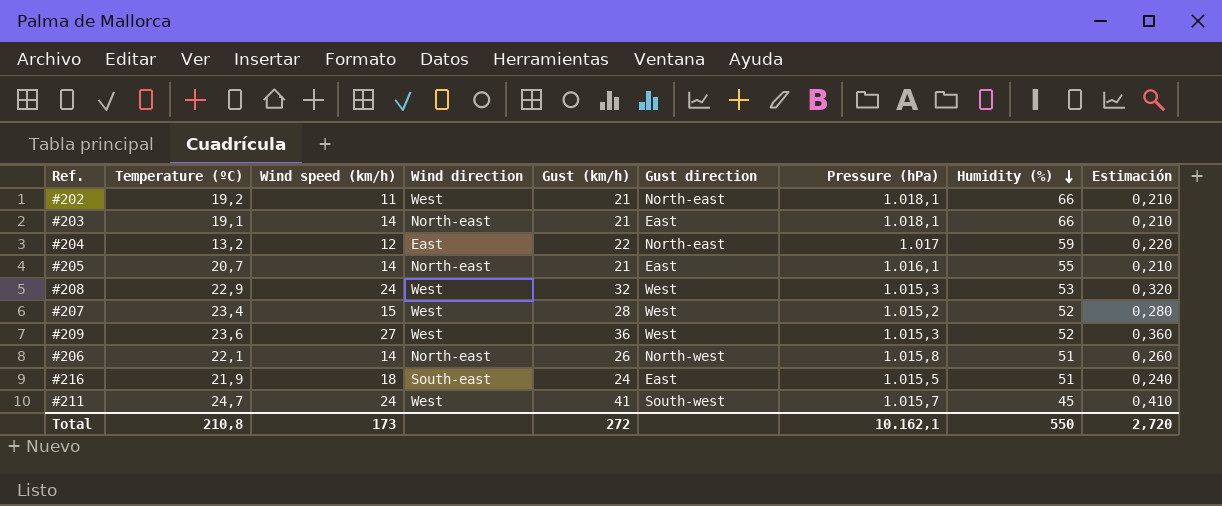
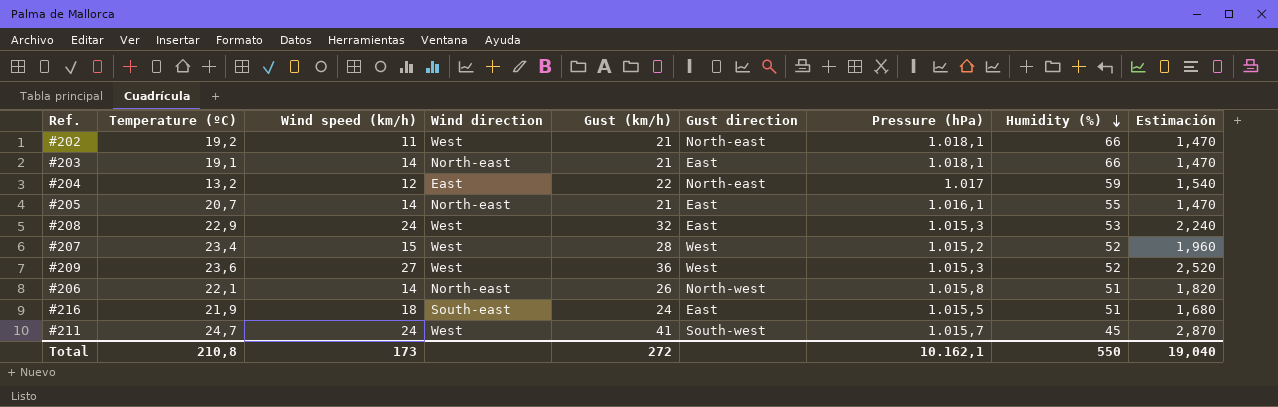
column Estimación | formula: [Gust (km/h)] * 0,01 -> [Gust (km/h)] * 0,07
#208 | Gust direction: West -> East
Total | Estimación: 2,720 -> 19,040

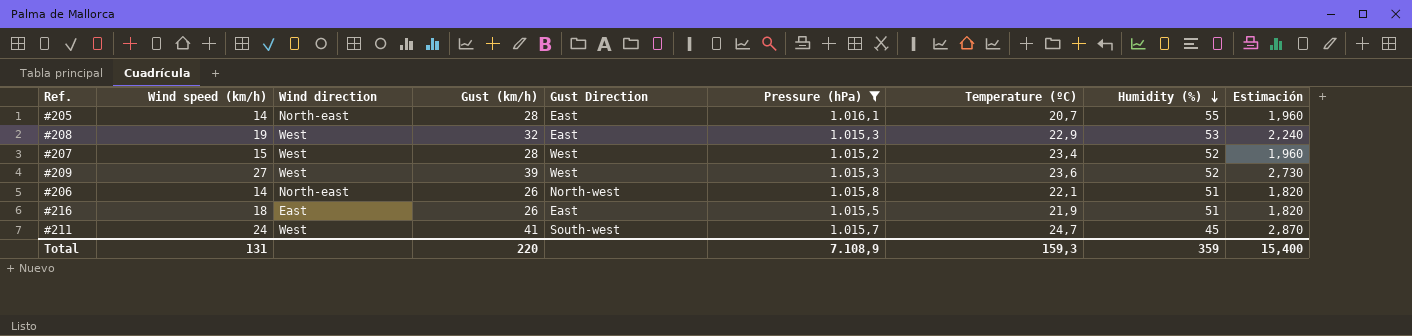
filter: none -> Pressure (hPa) <= 1.016,1
column name: Gust direction -> Gust Direction
column Temperature (ºC) | position: 2 -> 7
#205 | Gust (km/h): 21 -> 28
#205 | Estimación: 1,470 -> 1,960
#208 | Wind speed (km/h): 24 -> 19
#209 | Gust (km/h): 36 -> 39
#209 | Estimación: 2,520 -> 2,730
#216 | Wind direction: South-east -> East
#216 | Gust (km/h): 24 -> 26
#216 | Estimación: 1,680 -> 1,820
Total | Wind speed (km/h): 173 -> 131
Total | Gust (km/h): 272 -> 220
Total | Pressure (hPa): 10.162,1 -> 7.108,9
Total | Temperature (ºC): 210,8 -> 159,3
Total | Humidity (%): 550 -> 359
Total | Estimación: 19,040 -> 15,400

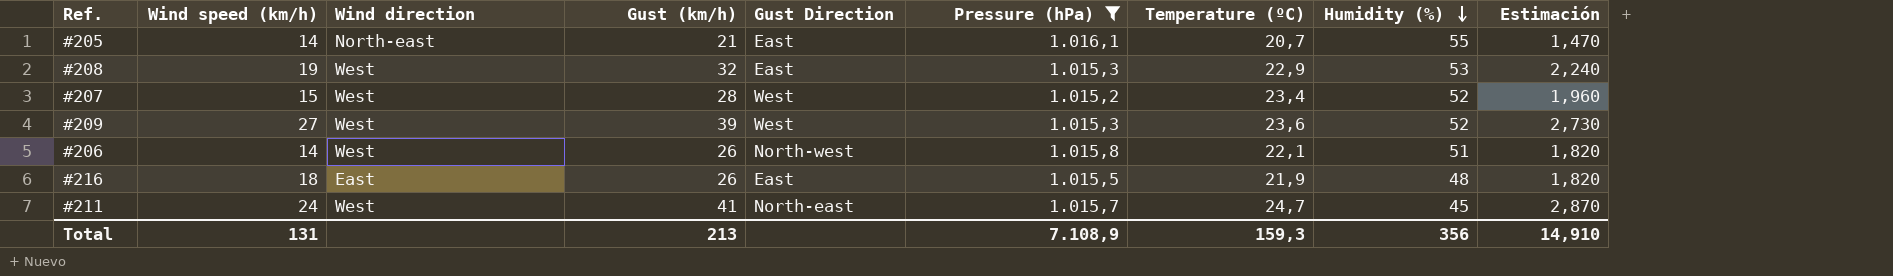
#205 | Gust (km/h): 28 -> 21
#205 | Estimación: 1,960 -> 1,470
#206 | Wind direction: North-east -> West
#216 | Humidity (%): 51 -> 48
#211 | Gust Direction: South-west -> North-east
Total | Gust (km/h): 220 -> 213
Total | Humidity (%): 359 -> 356
Total | Estimación: 15,400 -> 14,910

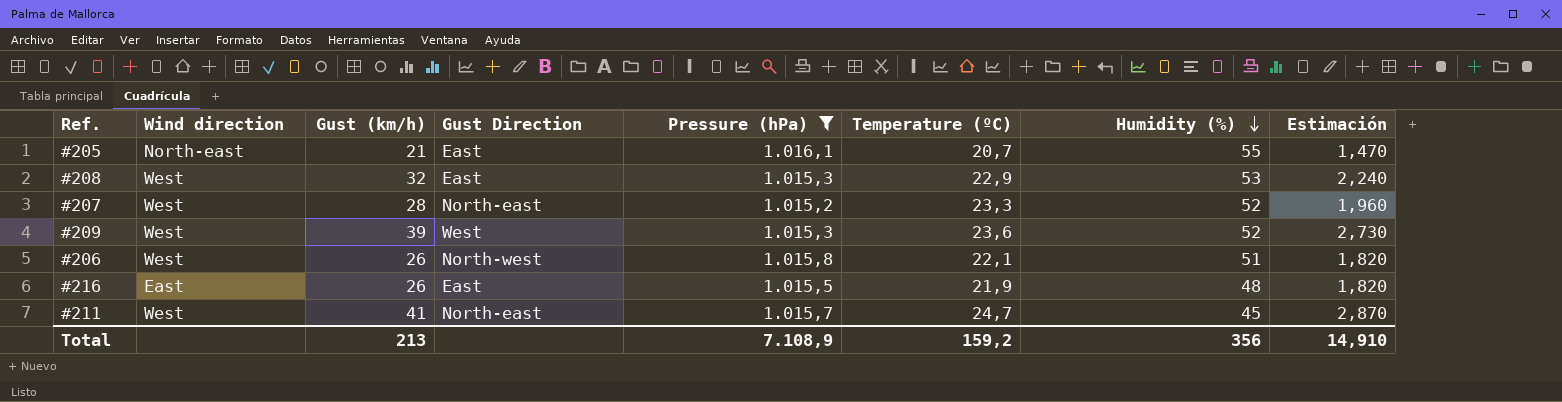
column Wind speed (km/h) | position: 2 -> none
#207 | Gust Direction: West -> North-east
#207 | Temperature (ºC): 23,4 -> 23,3
Total | Temperature (ºC): 159,3 -> 159,2

